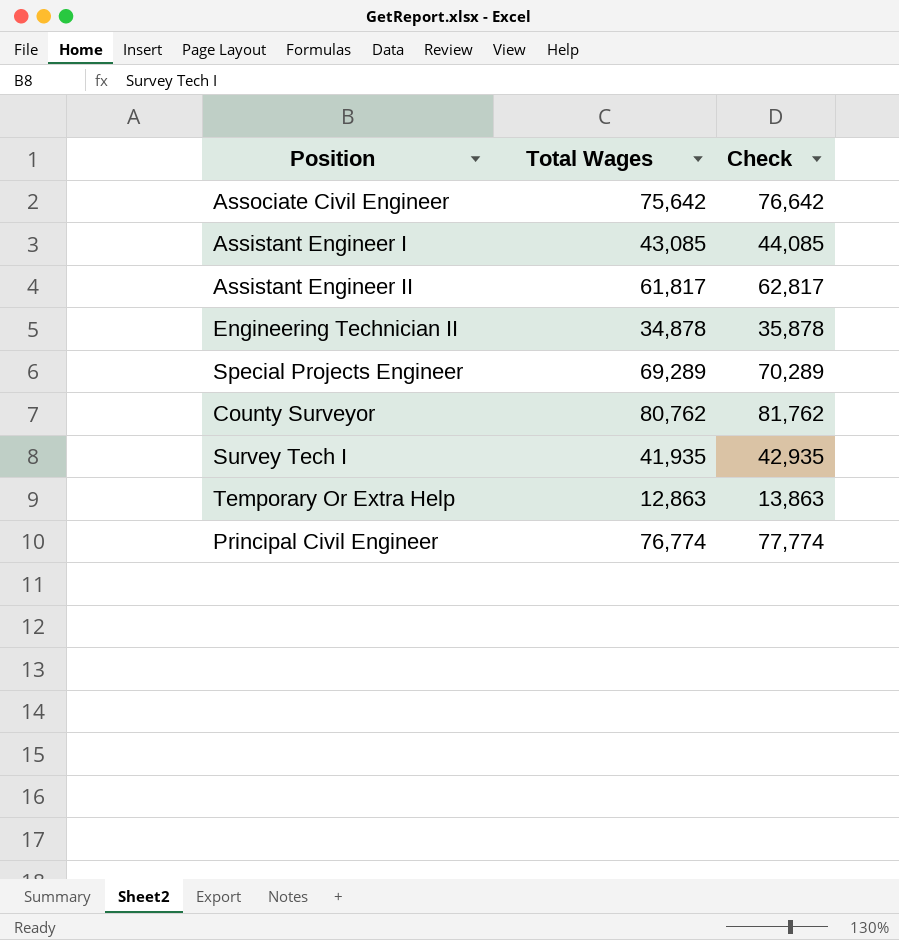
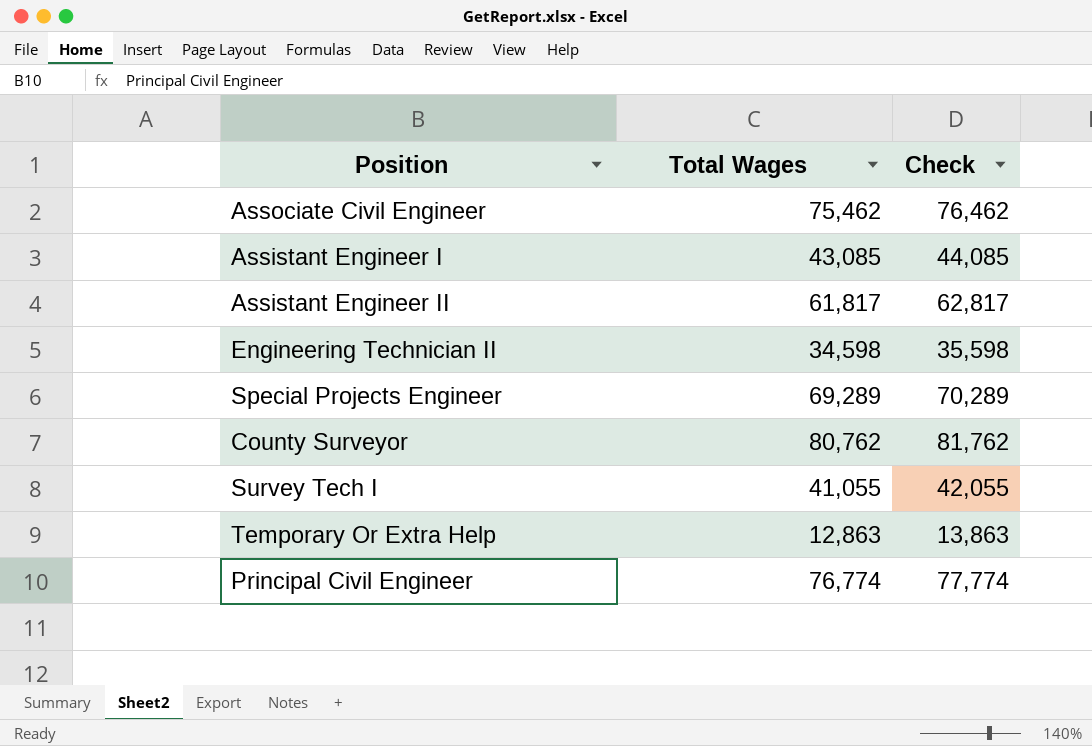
Associate Civil Engineer | Total Wages: 75,642 -> 75,462
Associate Civil Engineer | Check: 76,642 -> 76,462
Engineering Technician II | Total Wages: 34,878 -> 34,598
Engineering Technician II | Check: 35,878 -> 35,598
Survey Tech I | Total Wages: 41,935 -> 41,055
Survey Tech I | Check: 42,935 -> 42,055

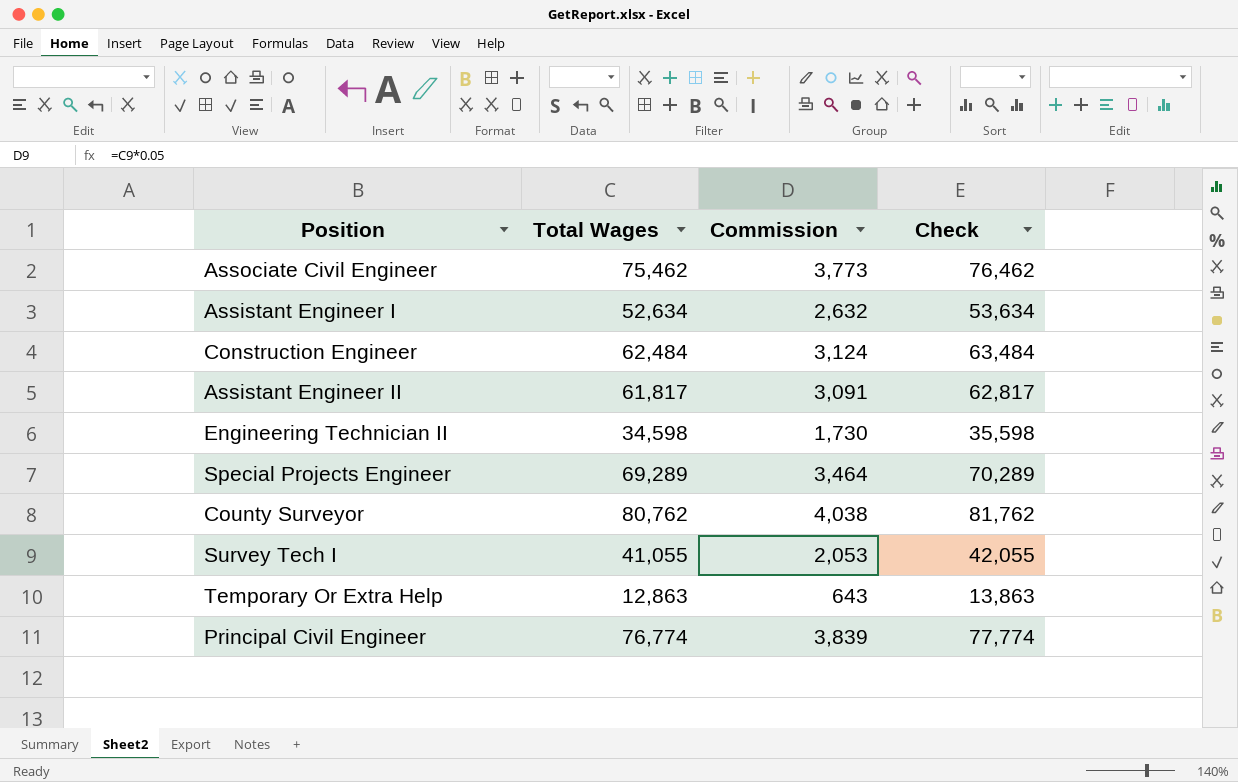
column Commission | formula: none -> [Total Wages] * 0.05
Assistant Engineer I | Total Wages: 43,085 -> 52,634
Assistant Engineer I | Check: 44,085 -> 53,634
row Construction Engineer: none -> 62,484 | 3,124 | 63,484

